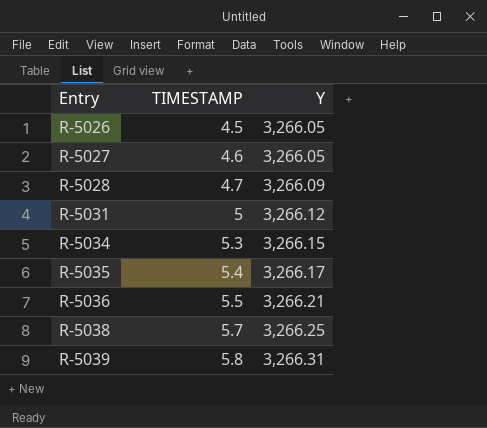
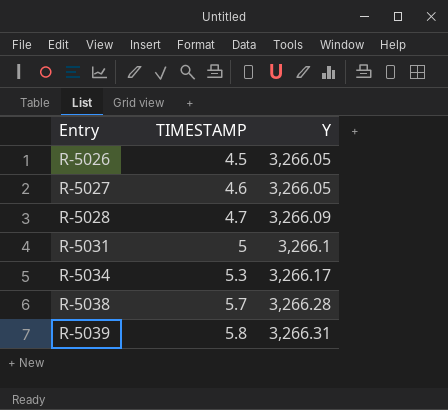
row R-5035: 5.4 | 3,266.17 -> none
row R-5036: 5.5 | 3,266.21 -> none
R-5031 | Y: 3,266.12 -> 3,266.1
R-5034 | Y: 3,266.15 -> 3,266.17
R-5038 | Y: 3,266.25 -> 3,266.28

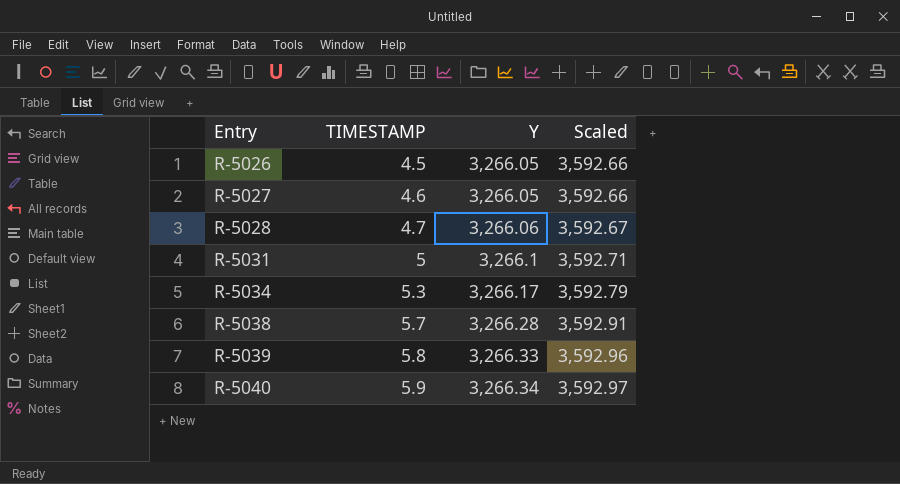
column Scaled | formula: none -> [Y] * 1.1
R-5028 | Y: 3,266.09 -> 3,266.06
R-5039 | Y: 3,266.31 -> 3,266.33
row R-5040: none -> 5.9 | 3,266.34 | 3,592.97

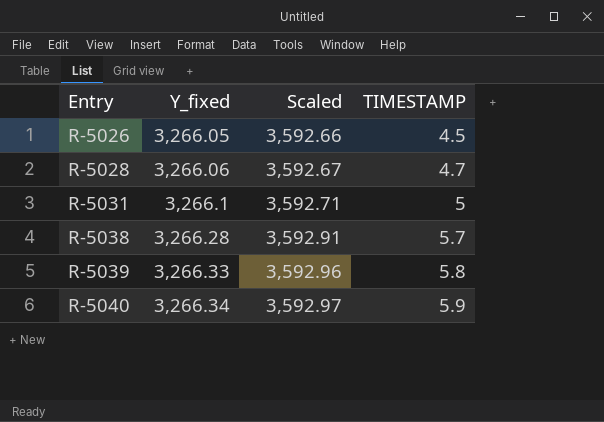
column name: Y -> Y_fixed
column TIMESTAMP | position: 2 -> 4
row R-5027: 4.6 | 3,266.05 | 3,592.66 -> none
row R-5034: 5.3 | 3,266.17 | 3,592.79 -> none

